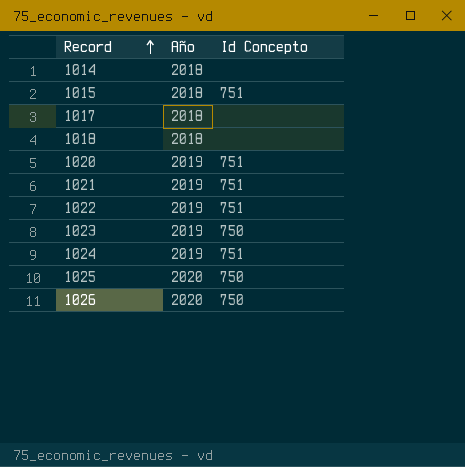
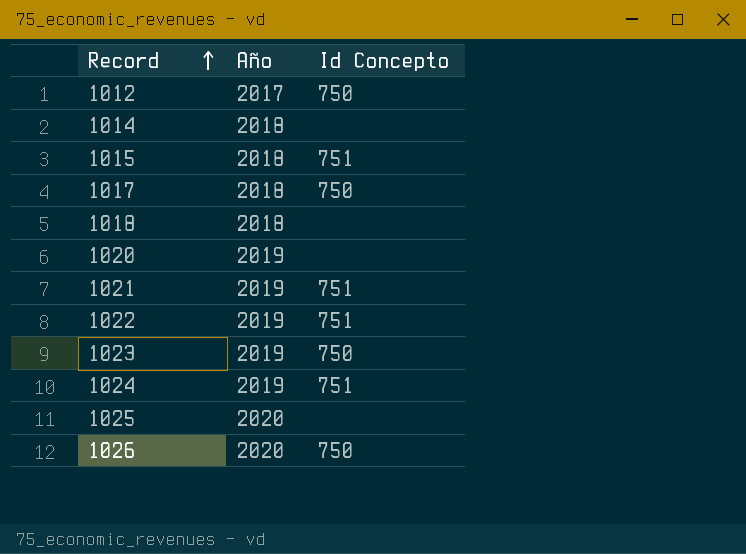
row 1012: none -> 2017 | 750
1017 | Id Concepto: none -> 750
1020 | Id Concepto: 751 -> none
1025 | Id Concepto: 750 -> none

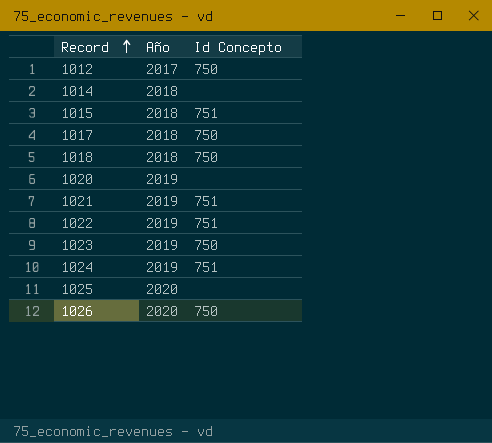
1018 | Id Concepto: none -> 750

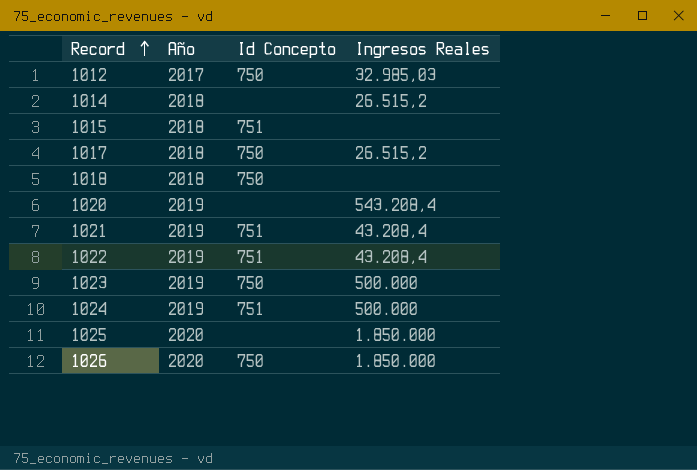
column Ingresos Reales | position: none -> 4

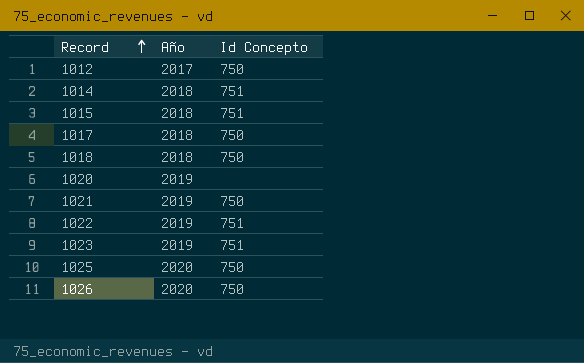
column Ingresos Reales | position: 4 -> none
row 1024: 2019 | 751 | 500.000 -> none
1014 | Id Concepto: none -> 751
1021 | Id Concepto: 751 -> 750
1023 | Id Concepto: 750 -> 751
1025 | Id Concepto: none -> 750

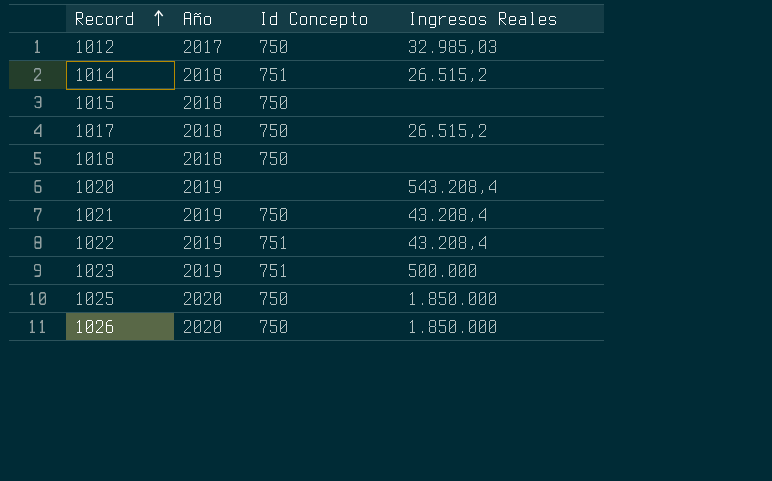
column Ingresos Reales | position: none -> 4
1015 | Id Concepto: 751 -> 750

